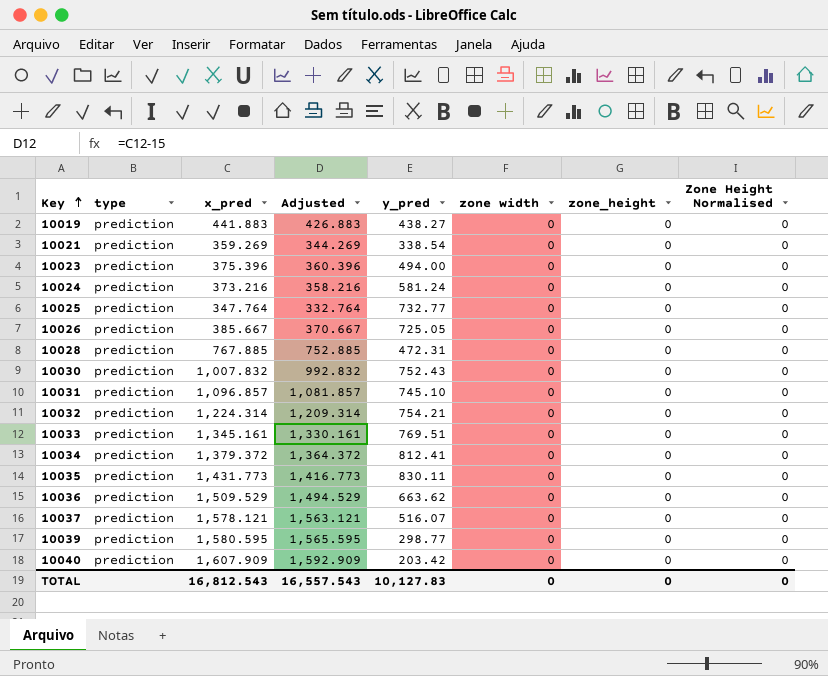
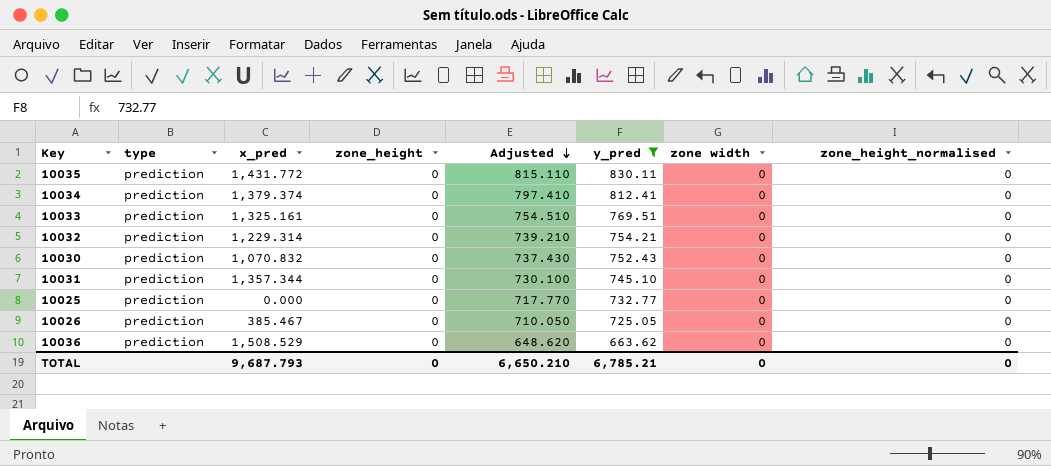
filter: none -> y_pred >= 663.62
row order: Key ascending -> Adjusted descending
column zone_height | position: 7 -> 4
column Adjusted | formula: [x_pred] - 15 -> [y_pred] - 15
column name: Zone Height Normalised -> zone_height_normalised
10035 | x_pred: 1,431.773 -> 1,431.772
10034 | x_pred: 1,379.372 -> 1,379.374
10033 | x_pred: 1,345.161 -> 1,325.161
10032 | x_pred: 1,224.314 -> 1,229.314
10030 | x_pred: 1,007.832 -> 1,070.832
10031 | x_pred: 1,096.857 -> 1,357.344
10025 | x_pred: 347.764 -> 0.000
10026 | x_pred: 385.667 -> 385.467
10036 | x_pred: 1,509.529 -> 1,508.529
TOTAL | x_pred: 16,812.543 -> 9,687.793
TOTAL | Adjusted: 16,557.543 -> 6,650.210
TOTAL | y_pred: 10,127.83 -> 6,785.21

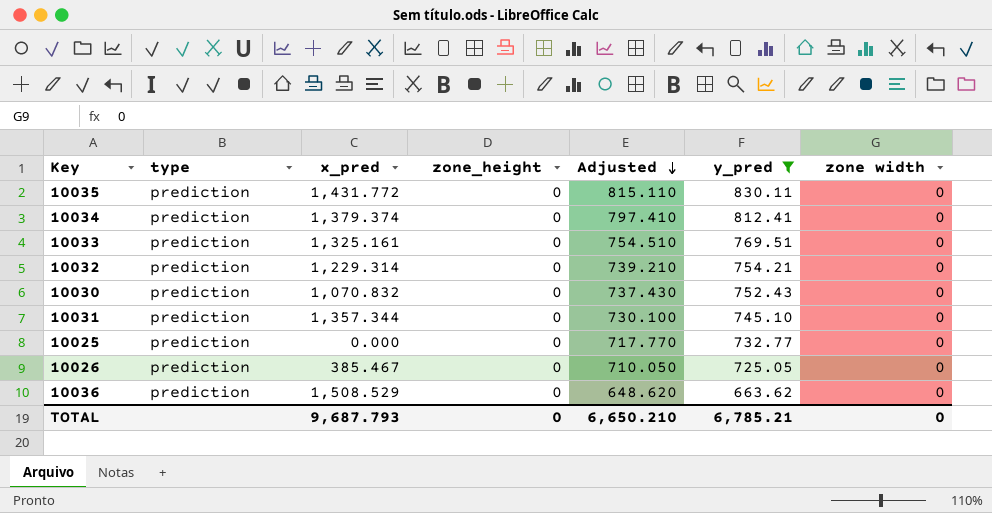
column zone_height_normalised | position: 8 -> none

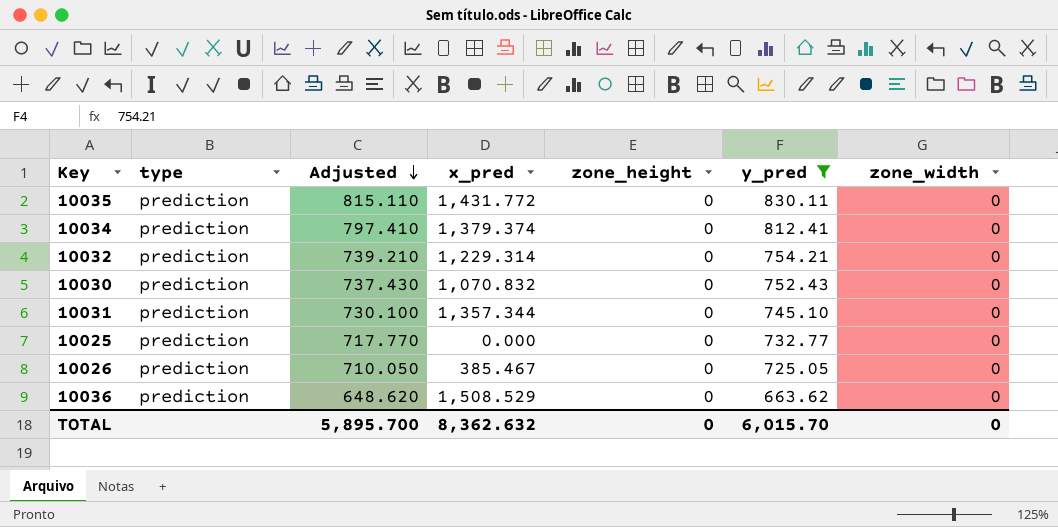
column Adjusted | position: 5 -> 3
column name: zone width -> zone_width
row 10033: prediction | 1,325.161 | 0 | 754.510 | 769.51 | 0 -> none
TOTAL | Adjusted: 6,650.210 -> 5,895.700
TOTAL | x_pred: 9,687.793 -> 8,362.632
TOTAL | y_pred: 6,785.21 -> 6,015.70

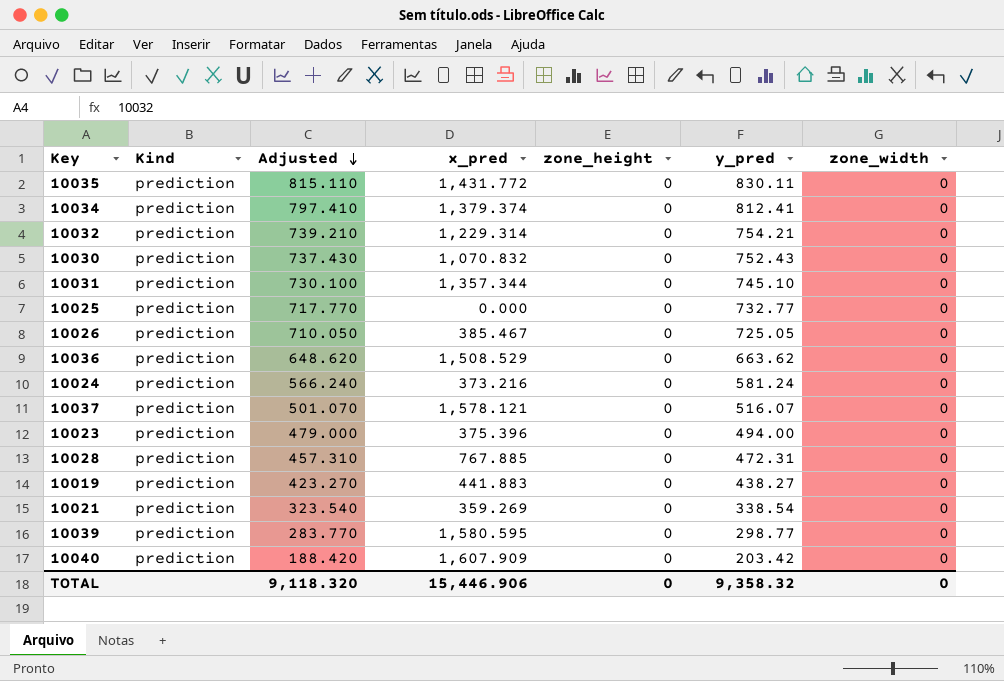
filter: y_pred >= 663.62 -> none
column name: type -> Kind
TOTAL | Adjusted: 5,895.700 -> 9,118.320
TOTAL | x_pred: 8,362.632 -> 15,446.906
TOTAL | y_pred: 6,015.70 -> 9,358.32

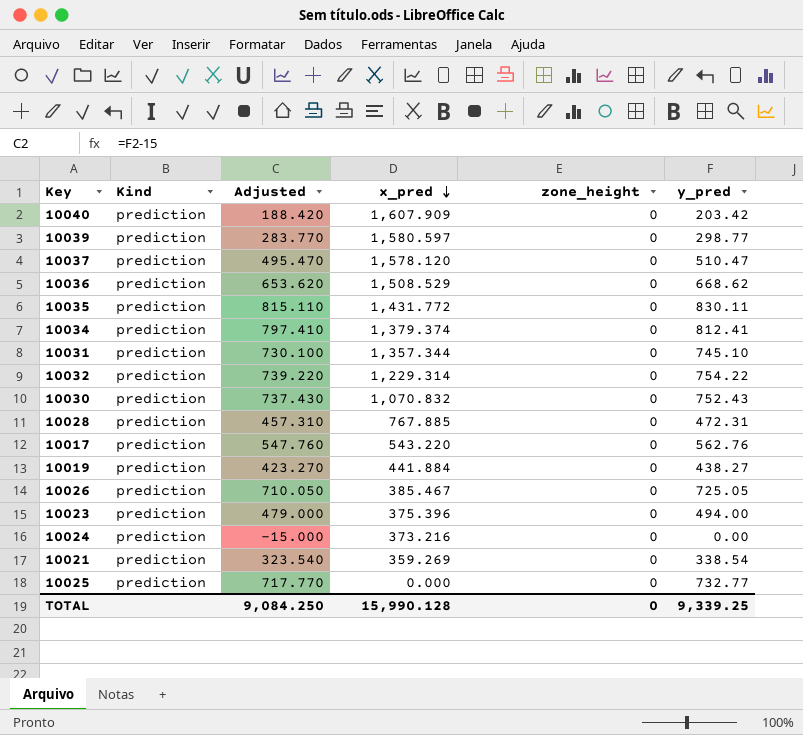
row order: Adjusted descending -> x_pred descending
column zone_width | position: 7 -> none
10039 | x_pred: 1,580.595 -> 1,580.597
10037 | Adjusted: 501.070 -> 495.470
10037 | x_pred: 1,578.121 -> 1,578.120
10037 | y_pred: 516.07 -> 510.47
10036 | Adjusted: 648.620 -> 653.620
10036 | y_pred: 663.62 -> 668.62
10032 | Adjusted: 739.210 -> 739.220
10032 | y_pred: 754.21 -> 754.22
row 10017: none -> prediction | 547.760 | 543.220 | 0 | 562.76
10019 | x_pred: 441.883 -> 441.884
10024 | Adjusted: 566.240 -> -15.000
10024 | y_pred: 581.24 -> 0.00
TOTAL | Adjusted: 9,118.320 -> 9,084.250
TOTAL | x_pred: 15,446.906 -> 15,990.128
TOTAL | y_pred: 9,358.32 -> 9,339.25

